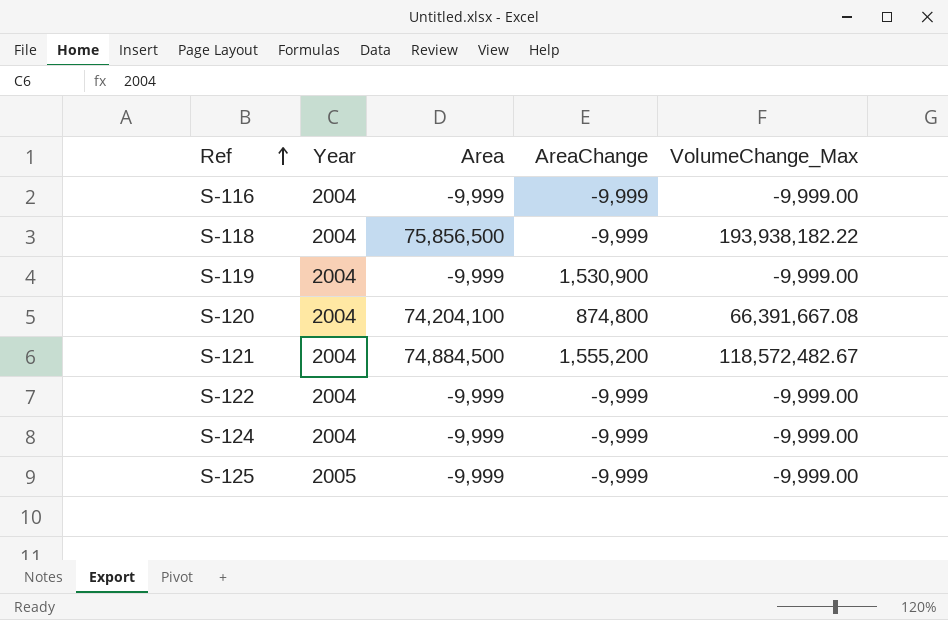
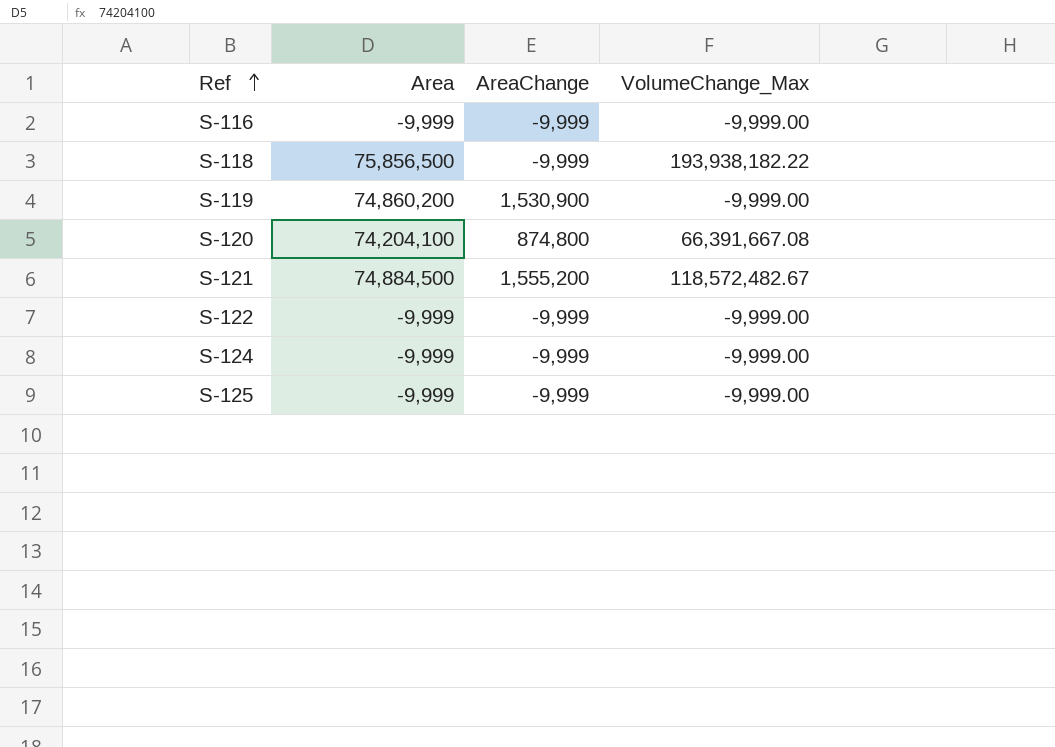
column Year | position: 2 -> none
S-119 | Area: -9,999 -> 74,860,200

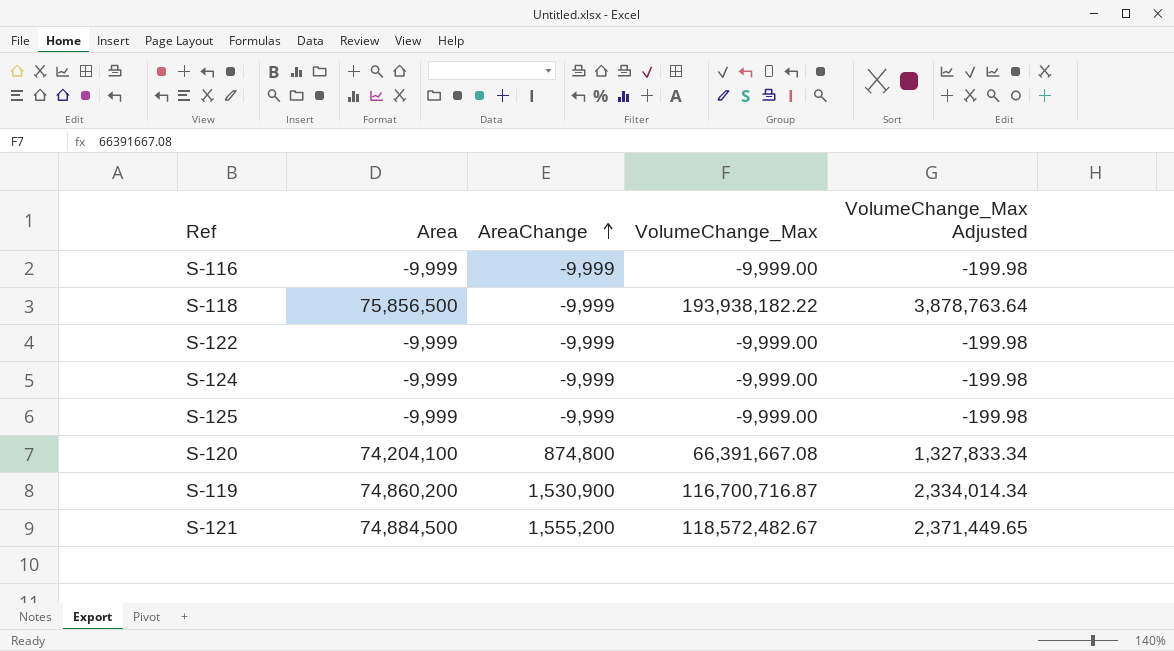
row order: Ref ascending -> AreaChange ascending
column VolumeChange_Max Adjusted | formula: none -> [VolumeChange_Max] * 0.02
S-119 | VolumeChange_Max: -9,999.00 -> 116,700,716.87

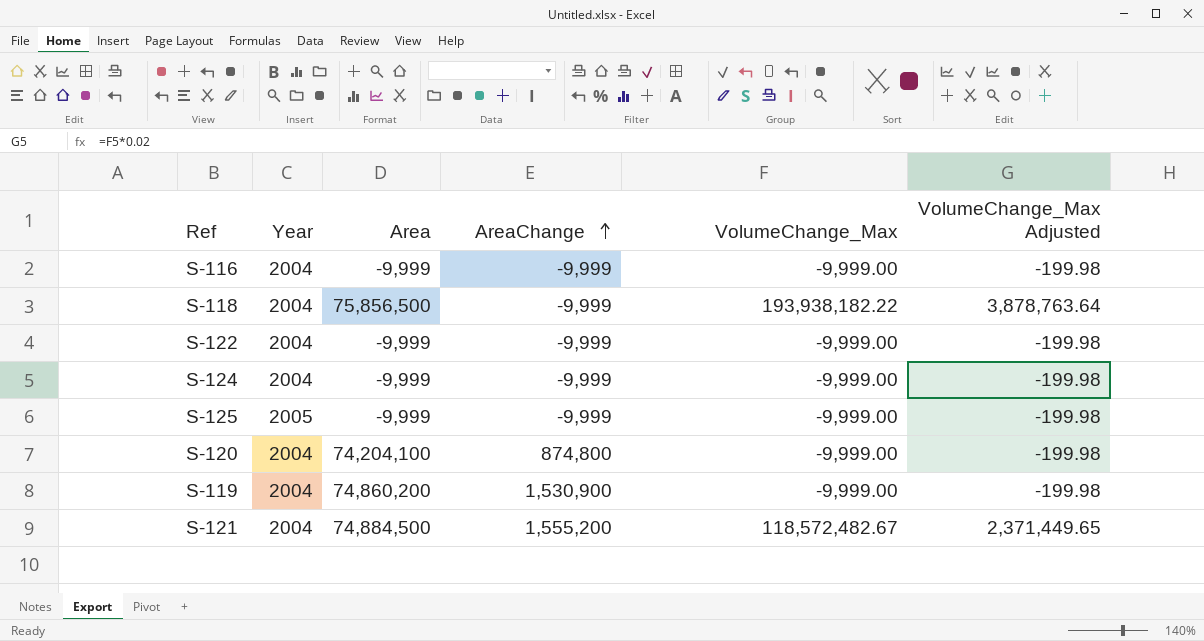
column Year | position: none -> 2
S-120 | VolumeChange_Max: 66,391,667.08 -> -9,999.00
S-120 | VolumeChange_Max Adjusted: 1,327,833.34 -> -199.98
S-119 | VolumeChange_Max: 116,700,716.87 -> -9,999.00
S-119 | VolumeChange_Max Adjusted: 2,334,014.34 -> -199.98

